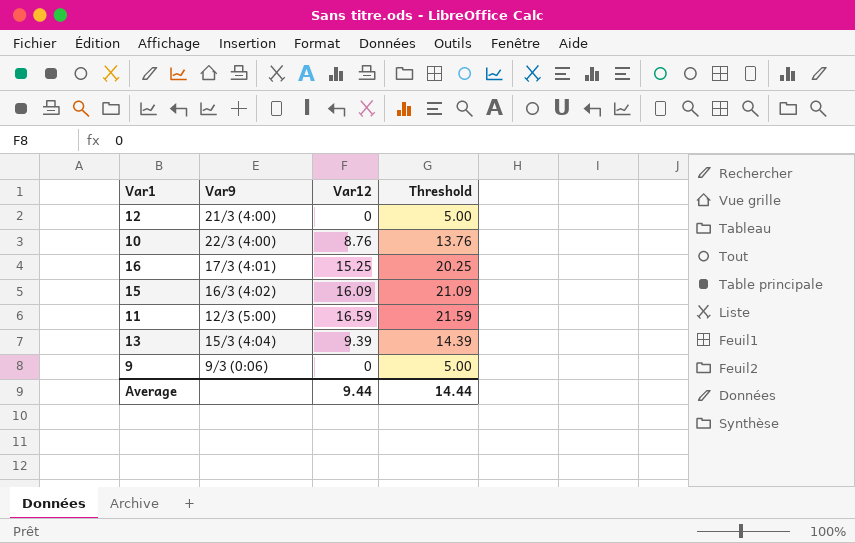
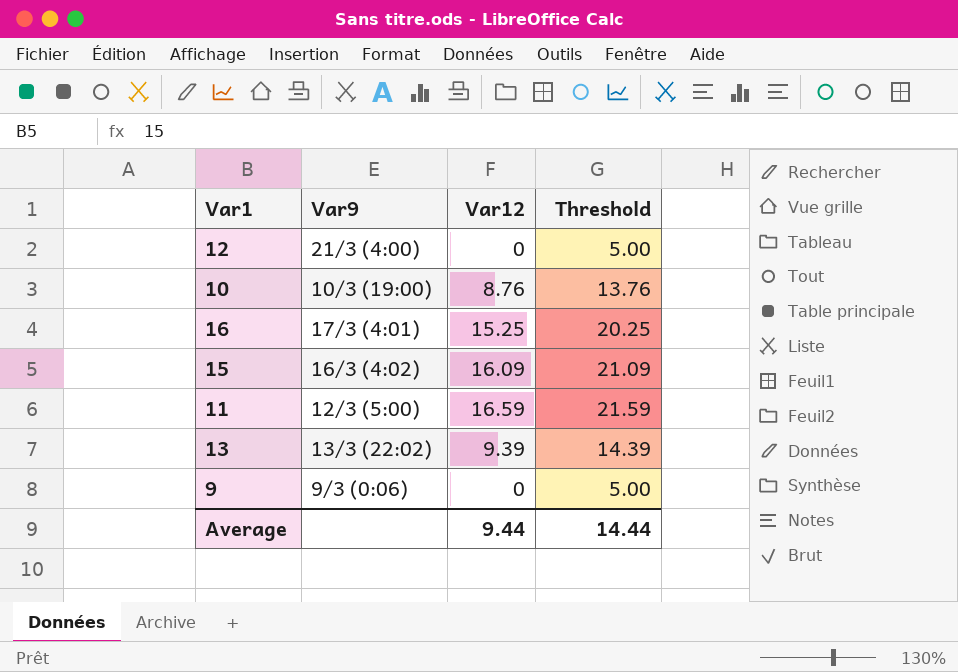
10 | Var9: 22/3 (4:00) -> 10/3 (19:00)
13 | Var9: 15/3 (4:04) -> 13/3 (22:02)

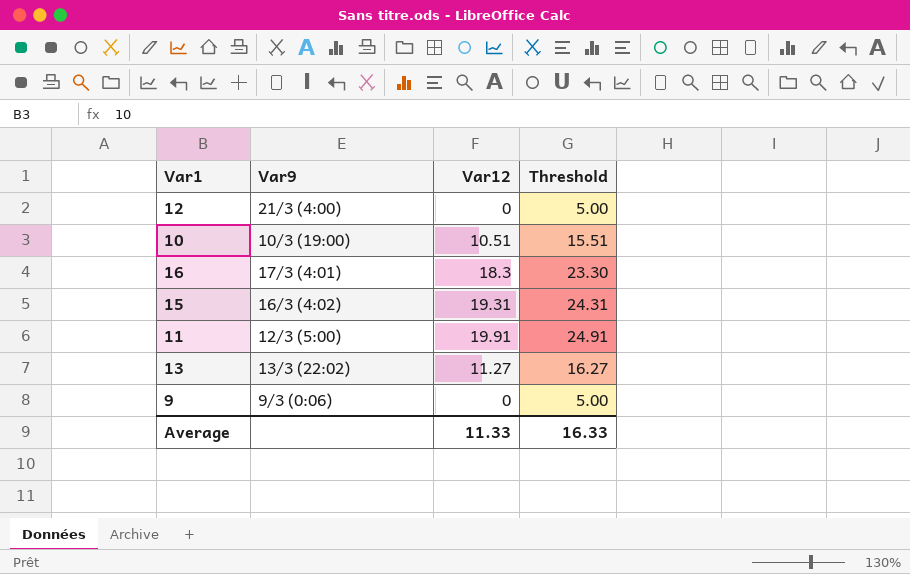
10 | Var12: 8.76 -> 10.51
10 | Threshold: 13.76 -> 15.51
16 | Var12: 15.25 -> 18.3
16 | Threshold: 20.25 -> 23.30
15 | Var12: 16.09 -> 19.31
15 | Threshold: 21.09 -> 24.31
11 | Var12: 16.59 -> 19.91
11 | Threshold: 21.59 -> 24.91
13 | Var12: 9.39 -> 11.27
13 | Threshold: 14.39 -> 16.27
Average | Var12: 9.44 -> 11.33
Average | Threshold: 14.44 -> 16.33

